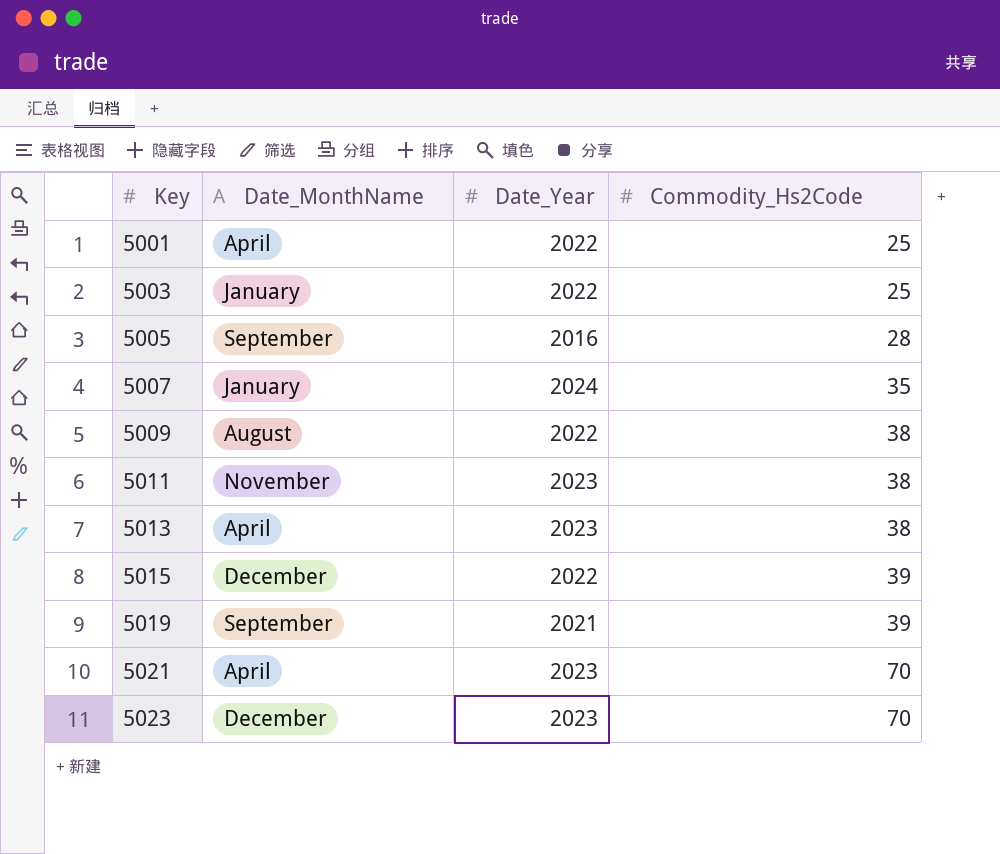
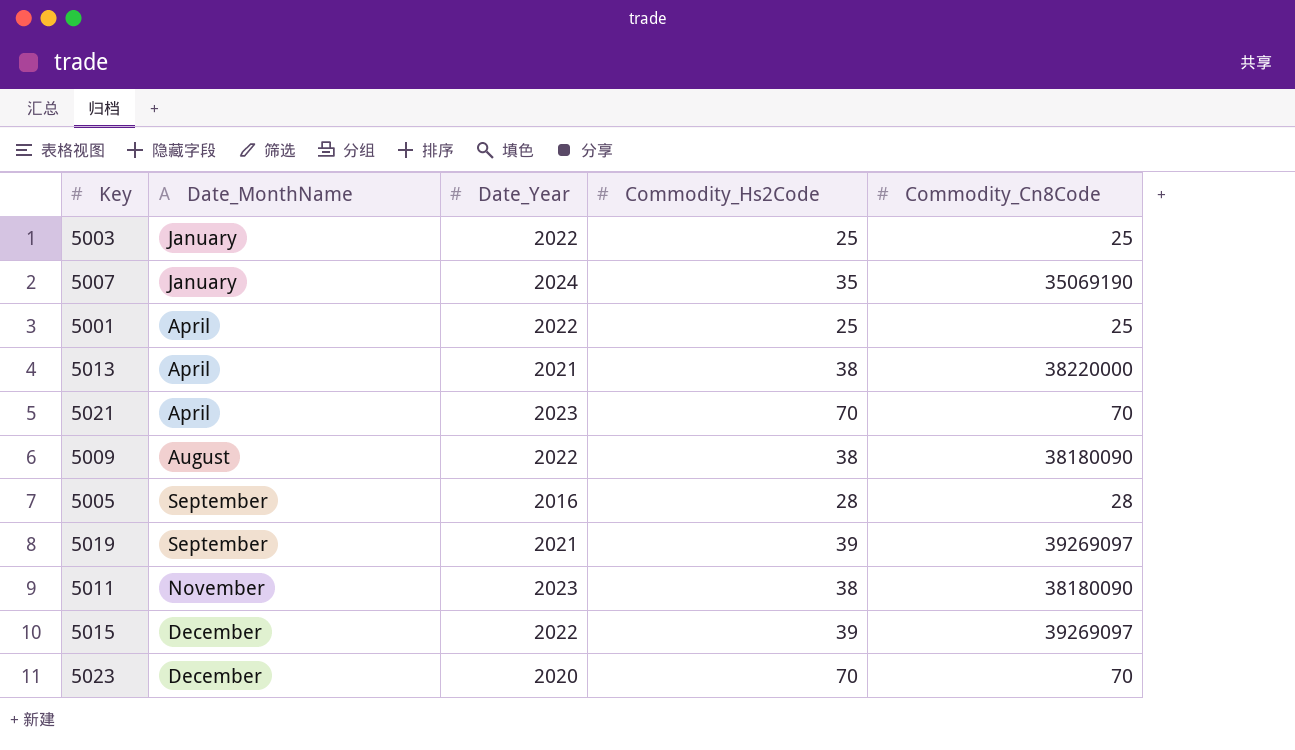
row order: Key ascending -> Date_MonthName ascending
column Commodity_Cn8Code | position: none -> 5
5013 | Date_Year: 2023 -> 2021
5023 | Date_Year: 2023 -> 2020

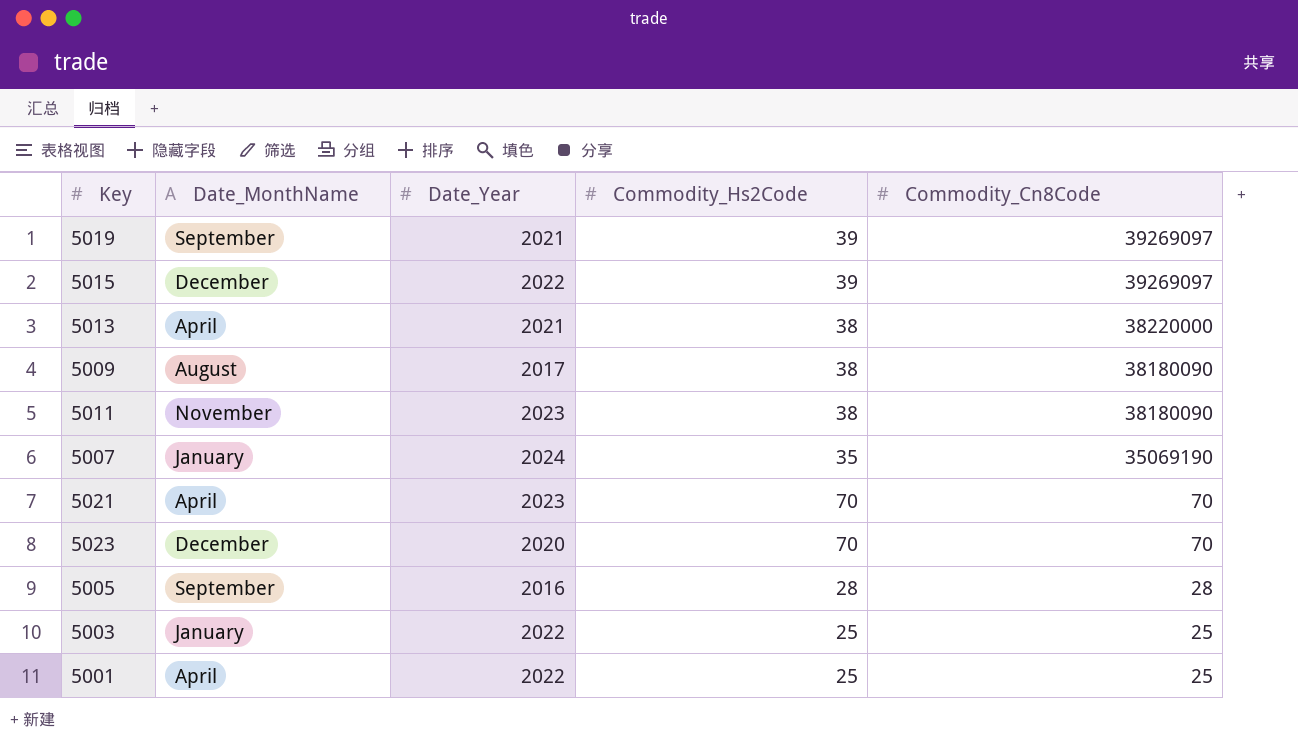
row order: Date_MonthName ascending -> Commodity_Cn8Code descending
5009 | Date_Year: 2022 -> 2017

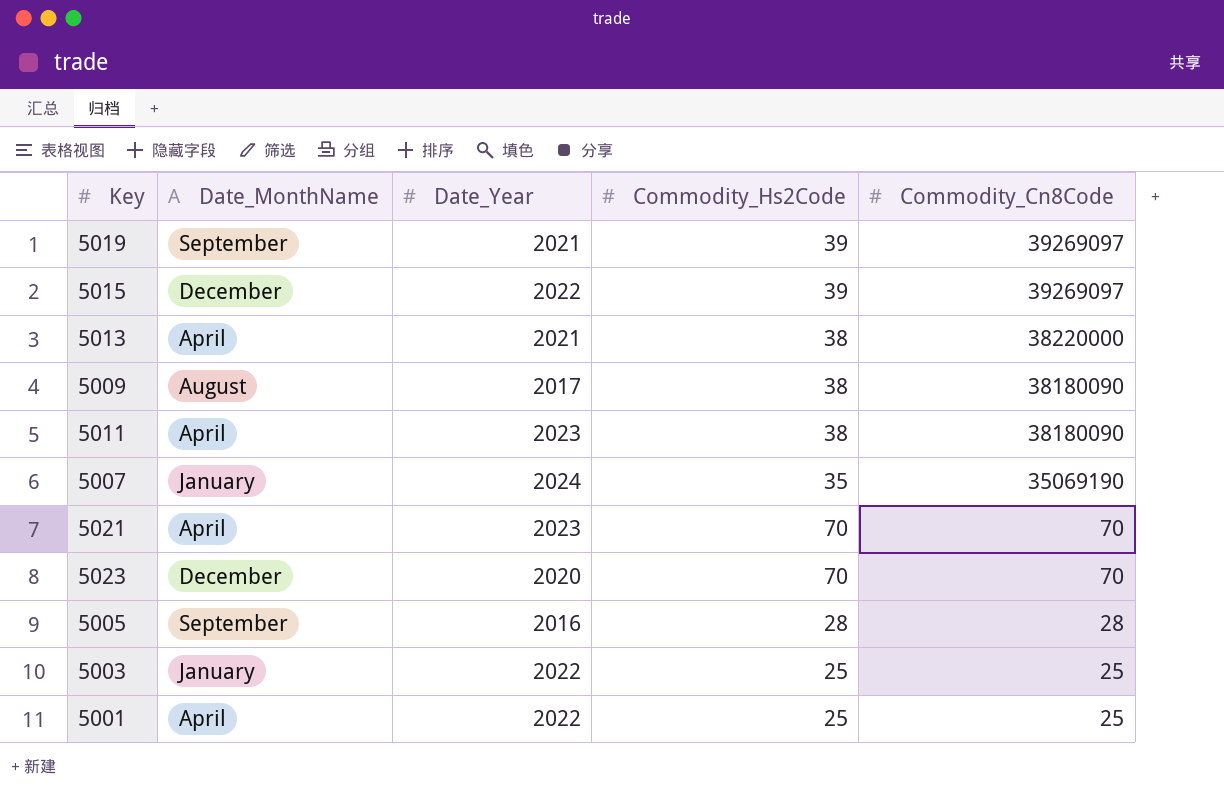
5011 | Date_MonthName: November -> April

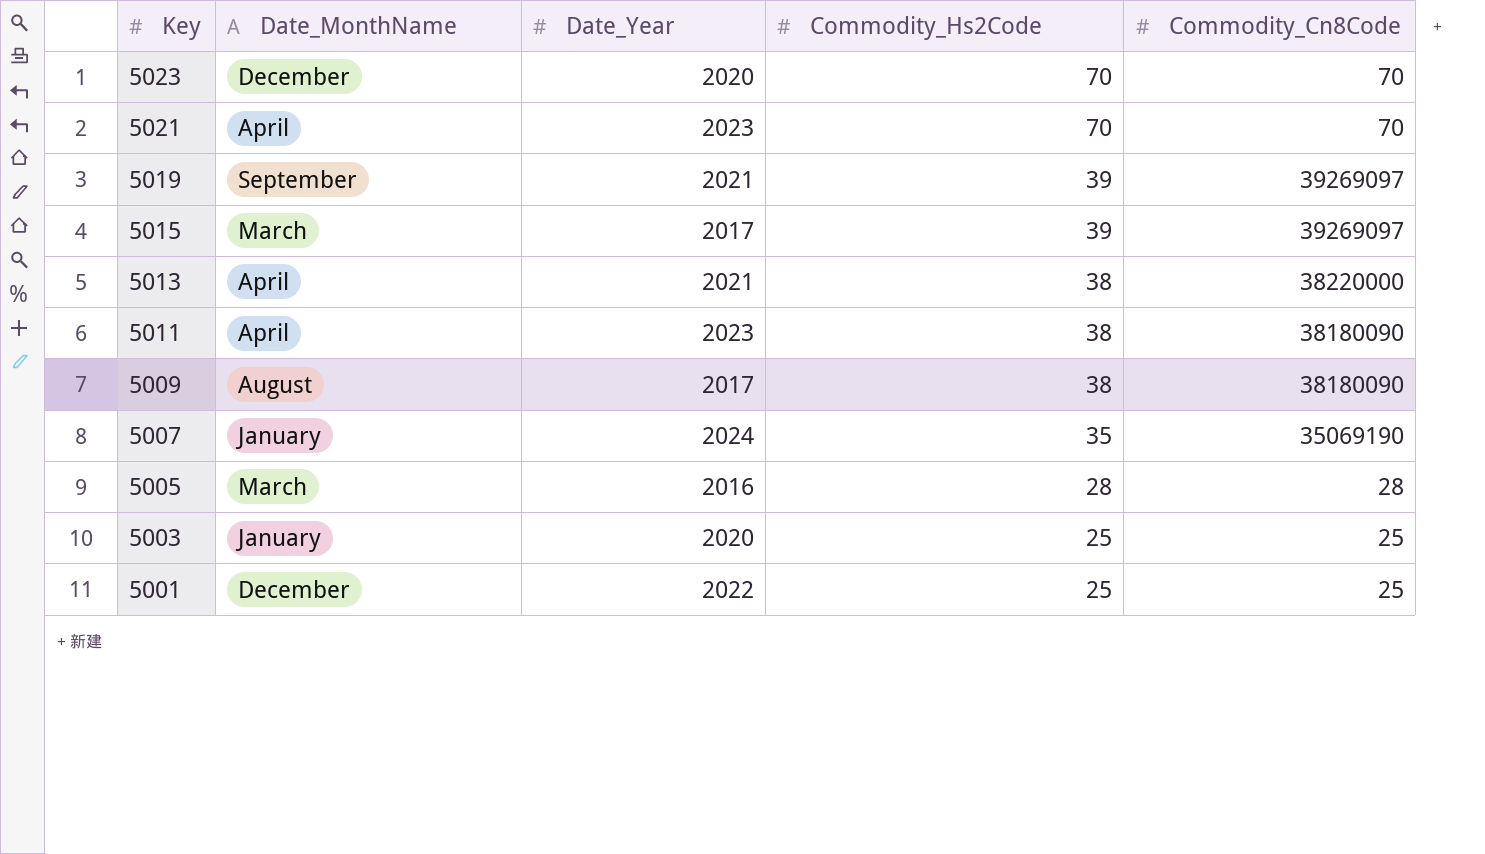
row order: Commodity_Cn8Code descending -> Key descending
5015 | Date_MonthName: December -> March
5015 | Date_Year: 2022 -> 2017
5005 | Date_MonthName: September -> March
5003 | Date_Year: 2022 -> 2020
5001 | Date_MonthName: April -> December

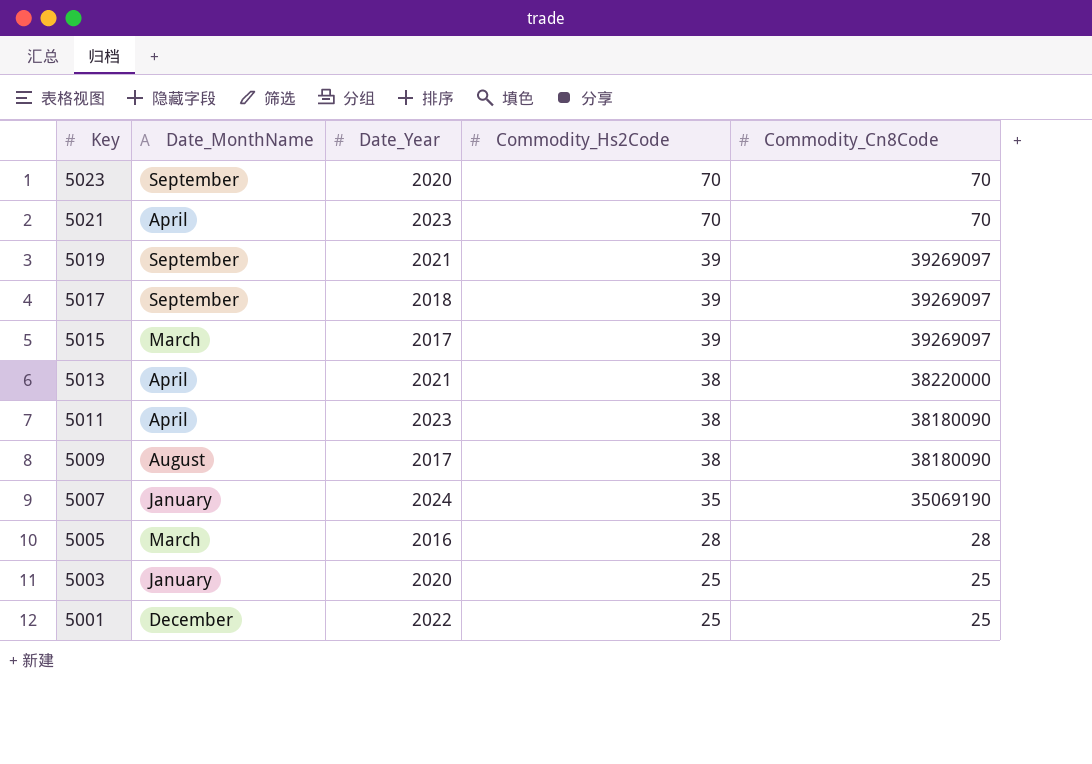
5023 | Date_MonthName: December -> September
row 5017: none -> September | 2018 | 39 | 39269097

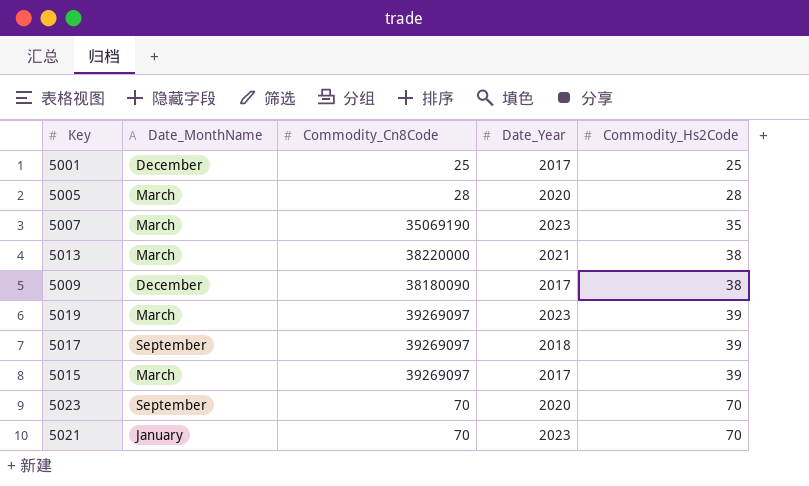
row order: Key descending -> Commodity_Hs2Code ascending
column Commodity_Cn8Code | position: 5 -> 3
row 5011: April | 2023 | 38 | 38180090 -> none
row 5003: January | 2020 | 25 | 25 -> none
5001 | Date_Year: 2022 -> 2017
5005 | Date_Year: 2016 -> 2020
5007 | Date_MonthName: January -> March
5007 | Date_Year: 2024 -> 2023
5013 | Date_MonthName: April -> March
5009 | Date_MonthName: August -> December
5019 | Date_MonthName: September -> March
5019 | Date_Year: 2021 -> 2023
5021 | Date_MonthName: April -> January

